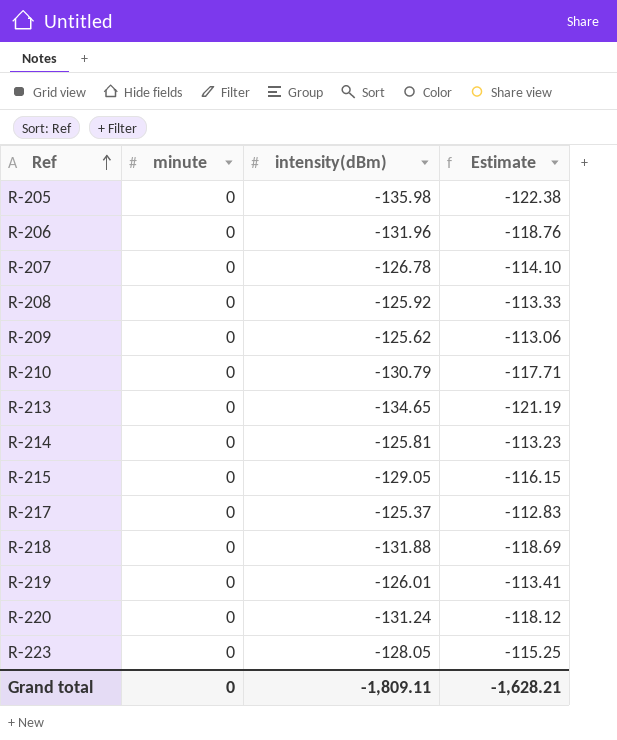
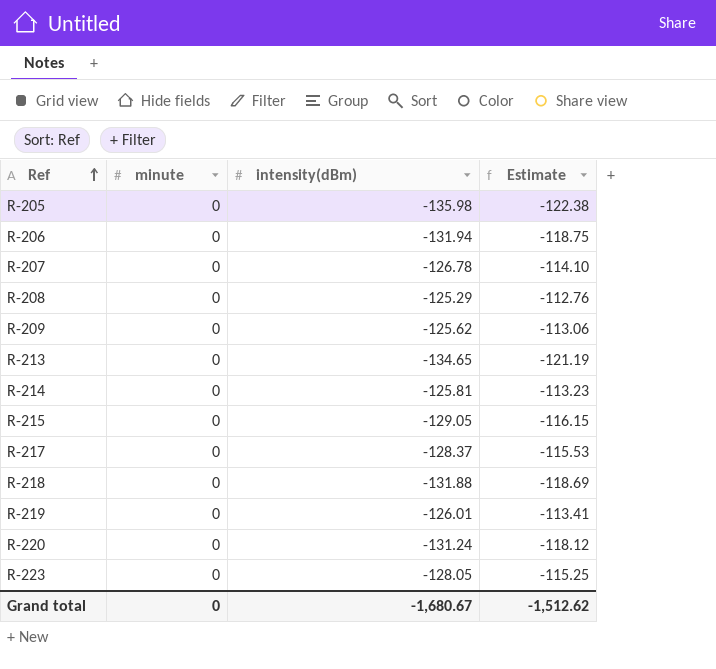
row R-210: 0 | -130.79 | -117.71 -> none
R-206 | intensity(dBm): -131.96 -> -131.94
R-206 | Estimate: -118.76 -> -118.75
R-208 | intensity(dBm): -125.92 -> -125.29
R-208 | Estimate: -113.33 -> -112.76
R-217 | intensity(dBm): -125.37 -> -128.37
R-217 | Estimate: -112.83 -> -115.53
Grand total | intensity(dBm): -1,809.11 -> -1,680.67
Grand total | Estimate: -1,628.21 -> -1,512.62

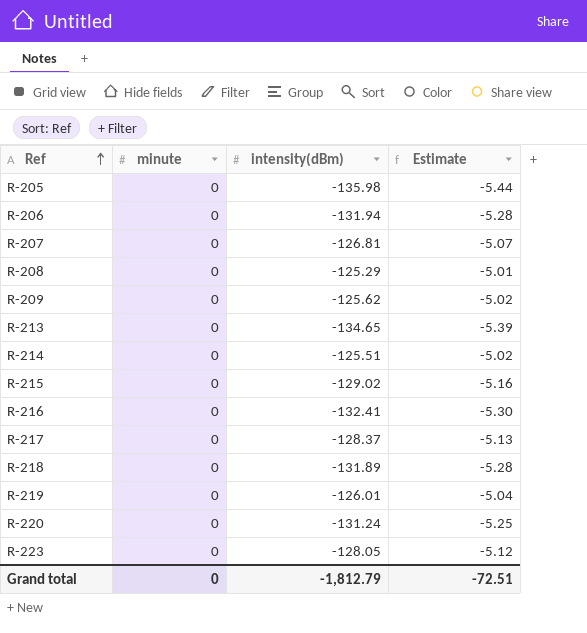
column Estimate | formula: [intensity(dBm)] * 0.9 -> [intensity(dBm)] * 0.04
R-207 | intensity(dBm): -126.78 -> -126.81
R-214 | intensity(dBm): -125.81 -> -125.51
R-215 | intensity(dBm): -129.05 -> -129.02
row R-216: none -> 0 | -132.41 | -5.30
R-218 | intensity(dBm): -131.88 -> -131.89
Grand total | intensity(dBm): -1,680.67 -> -1,812.79
Grand total | Estimate: -1,512.62 -> -72.51

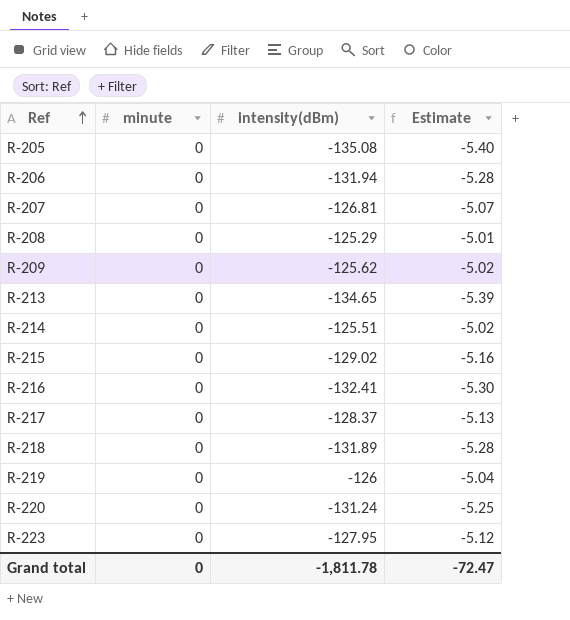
R-205 | intensity(dBm): -135.98 -> -135.08
R-205 | Estimate: -5.44 -> -5.40
R-219 | intensity(dBm): -126.01 -> -126
R-223 | intensity(dBm): -128.05 -> -127.95
Grand total | intensity(dBm): -1,812.79 -> -1,811.78
Grand total | Estimate: -72.51 -> -72.47

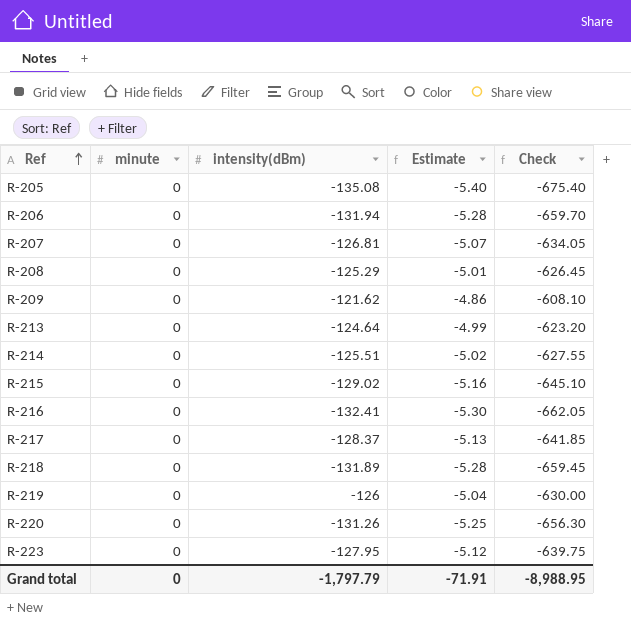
column Check | formula: none -> [intensity(dBm)] * 5
R-209 | intensity(dBm): -125.62 -> -121.62
R-209 | Estimate: -5.02 -> -4.86
R-213 | intensity(dBm): -134.65 -> -124.64
R-213 | Estimate: -5.39 -> -4.99
R-220 | intensity(dBm): -131.24 -> -131.26
Grand total | intensity(dBm): -1,811.78 -> -1,797.79
Grand total | Estimate: -72.47 -> -71.91

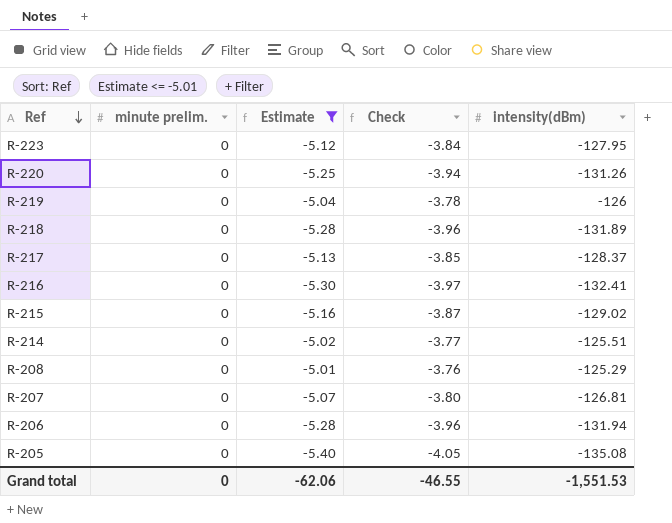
filter: none -> Estimate <= -5.01
row order: Ref ascending -> Ref descending
column name: minute -> minute prelim.
column Check | formula: [intensity(dBm)] * 5 -> [intensity(dBm)] * 0.03
column intensity(dBm) | position: 3 -> 5
Grand total | Estimate: -71.91 -> -62.06
Grand total | Check: -8,988.95 -> -46.55
Grand total | intensity(dBm): -1,797.79 -> -1,551.53

